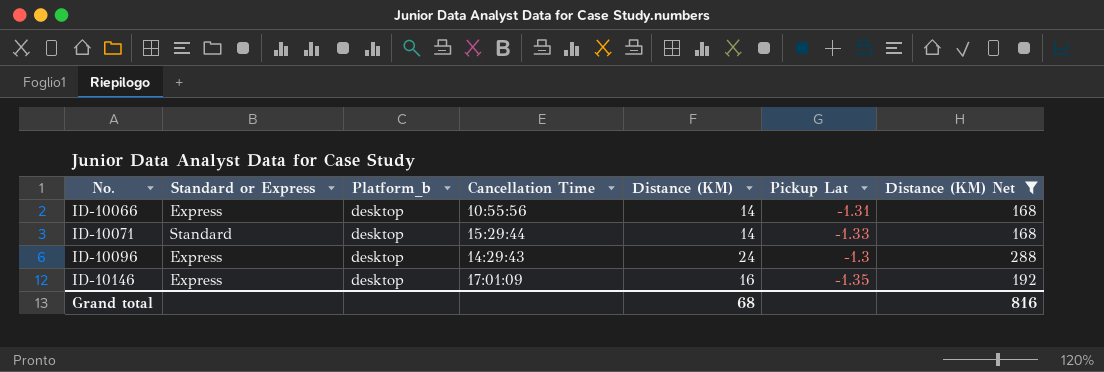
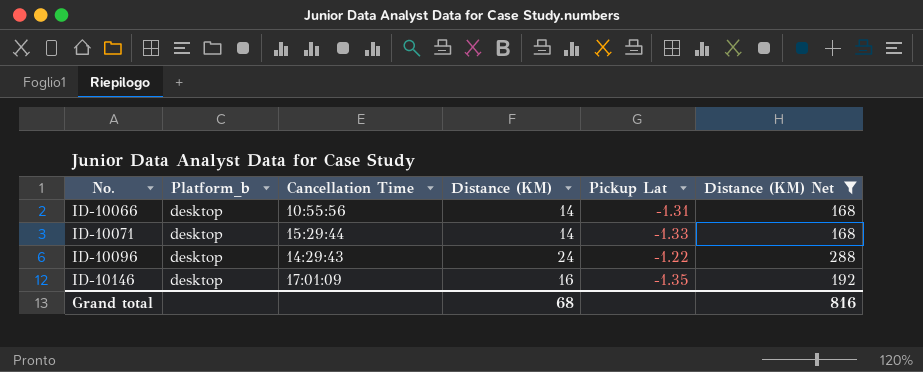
column Standard or Express | position: 2 -> none
ID-10096 | Pickup Lat: -1.3 -> -1.22

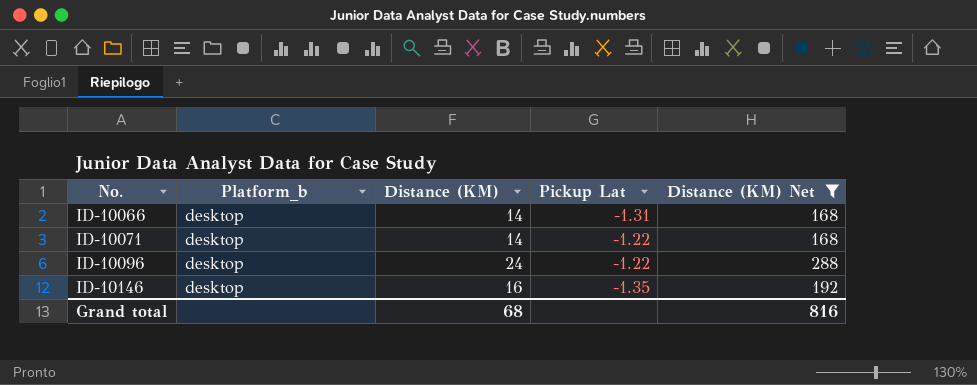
column Cancellation Time | position: 3 -> none
ID-10071 | Pickup Lat: -1.33 -> -1.22

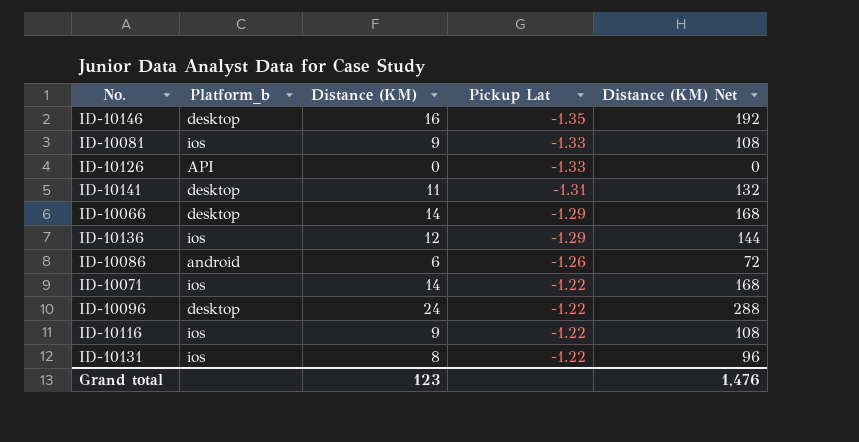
filter: Distance (KM) Net >= 168 -> none
row order: No. ascending -> Pickup Lat ascending
ID-10066 | Pickup Lat: -1.31 -> -1.29
ID-10071 | Platform_b: desktop -> ios
Grand total | Distance (KM): 68 -> 123
Grand total | Distance (KM) Net: 816 -> 1,476

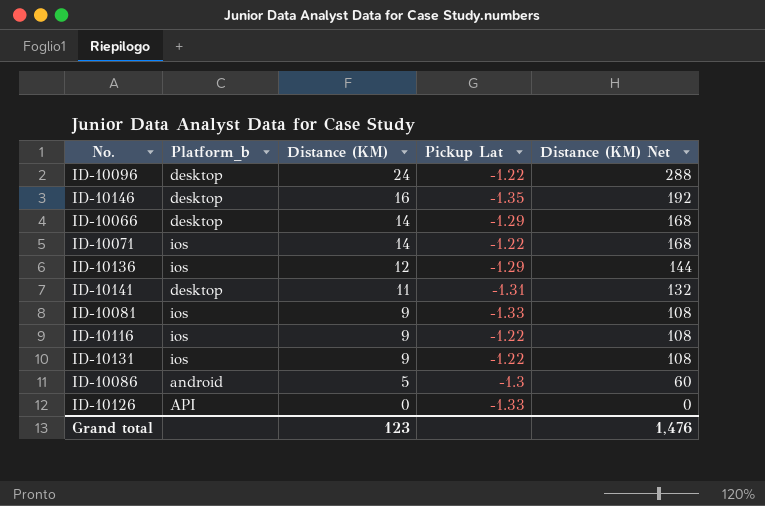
row order: Pickup Lat ascending -> Distance (KM) descending
ID-10131 | Distance (KM): 8 -> 9
ID-10131 | Distance (KM) Net: 96 -> 108
ID-10086 | Distance (KM): 6 -> 5
ID-10086 | Pickup Lat: -1.26 -> -1.3
ID-10086 | Distance (KM) Net: 72 -> 60

